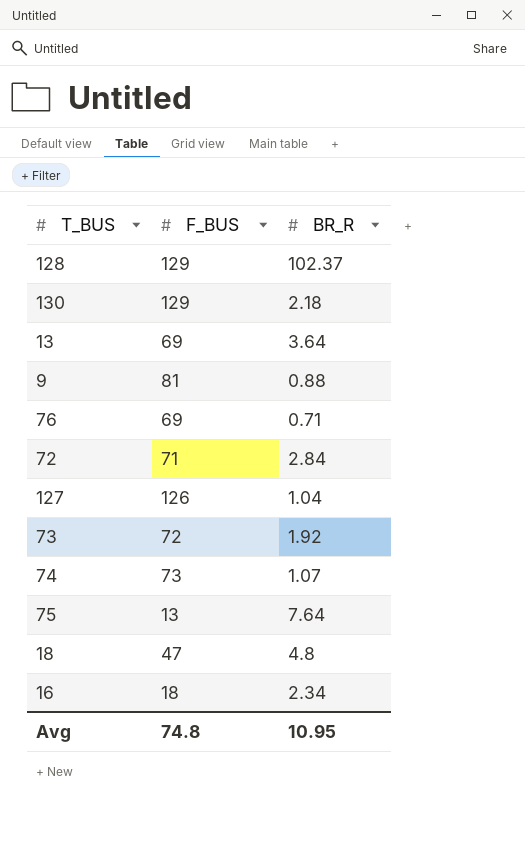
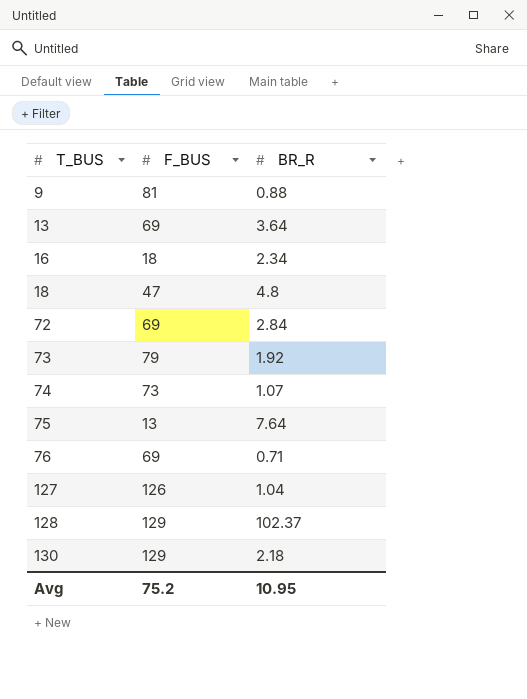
row order: none -> T_BUS ascending
72 | F_BUS: 71 -> 69
73 | F_BUS: 72 -> 79
Avg | F_BUS: 74.8 -> 75.2

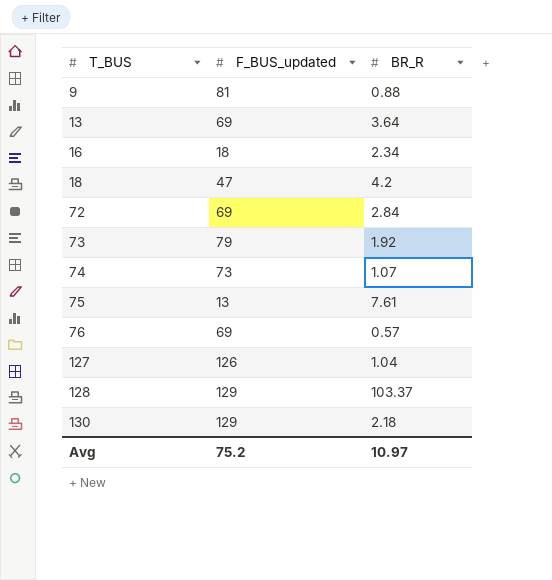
column name: F_BUS -> F_BUS_updated
18 | BR_R: 4.8 -> 4.2
75 | BR_R: 7.64 -> 7.61
76 | BR_R: 0.71 -> 0.57
128 | BR_R: 102.37 -> 103.37
Avg | BR_R: 10.95 -> 10.97

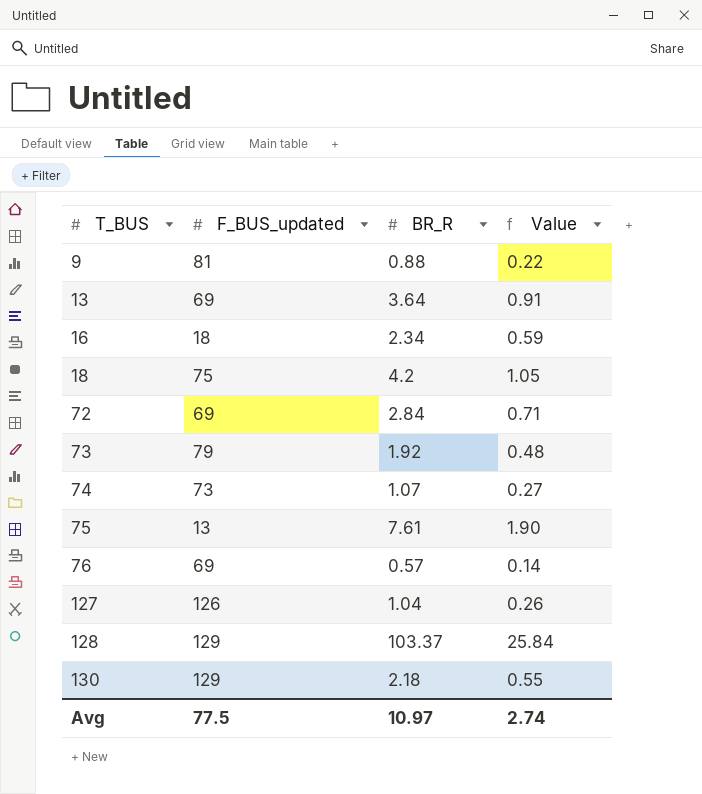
column Value | formula: none -> [BR_R] * 0.25
18 | F_BUS_updated: 47 -> 75
Avg | F_BUS_updated: 75.2 -> 77.5

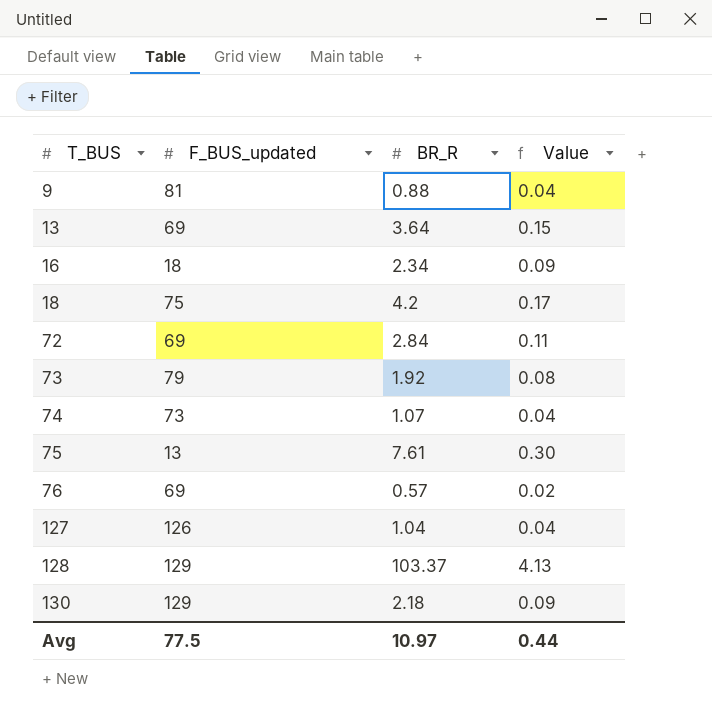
column Value | formula: [BR_R] * 0.25 -> [BR_R] * 0.04
Avg | Value: 2.74 -> 0.44

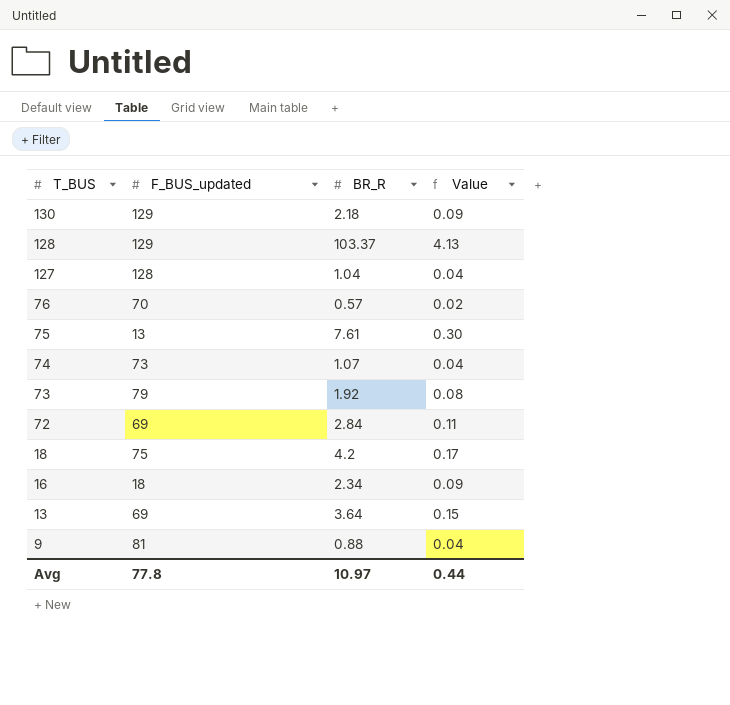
row order: T_BUS ascending -> T_BUS descending
127 | F_BUS_updated: 126 -> 128
76 | F_BUS_updated: 69 -> 70
Avg | F_BUS_updated: 77.5 -> 77.8

